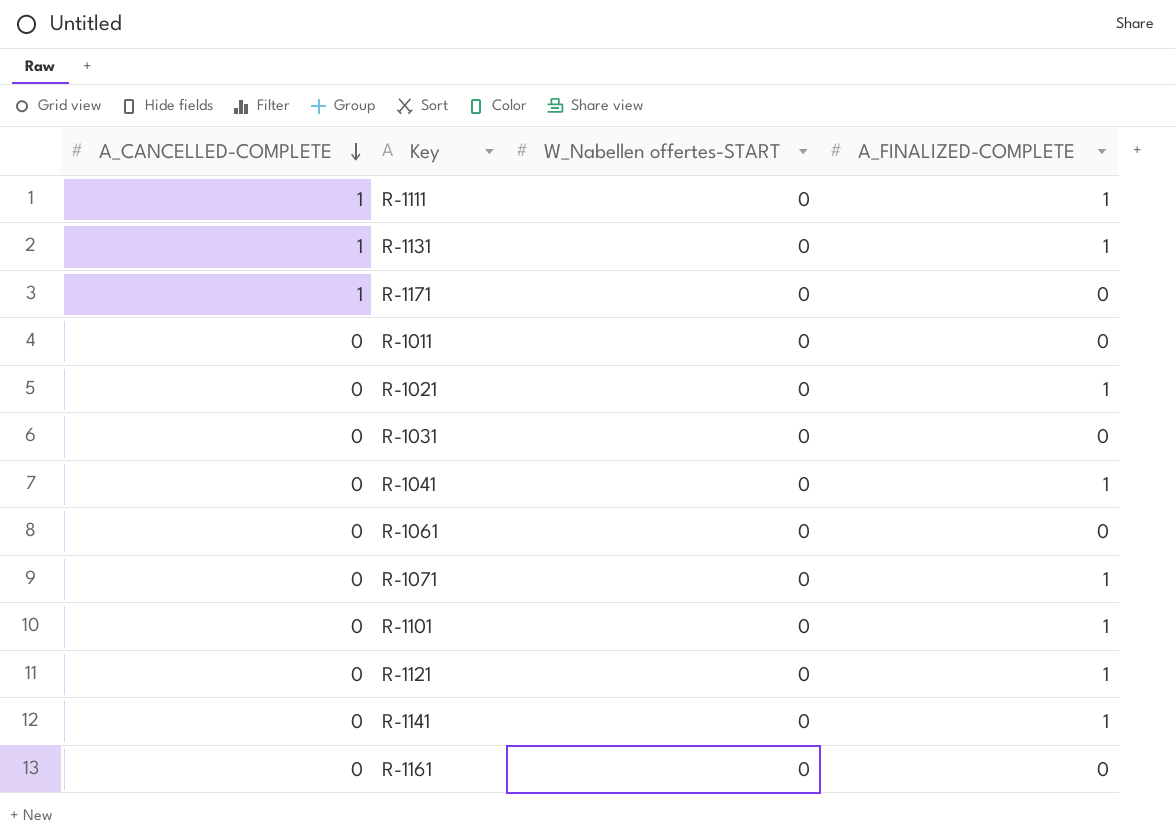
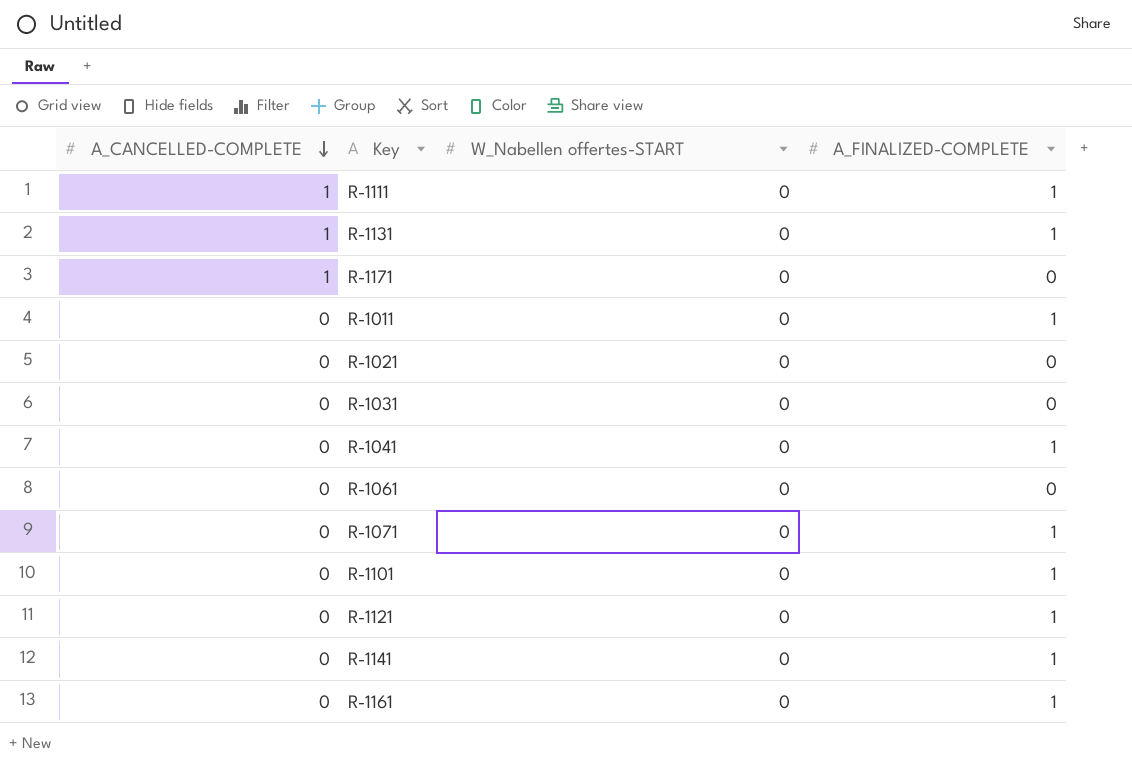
R-1011 | A_FINALIZED-COMPLETE: 0 -> 1
R-1021 | A_FINALIZED-COMPLETE: 1 -> 0
R-1161 | A_FINALIZED-COMPLETE: 0 -> 1

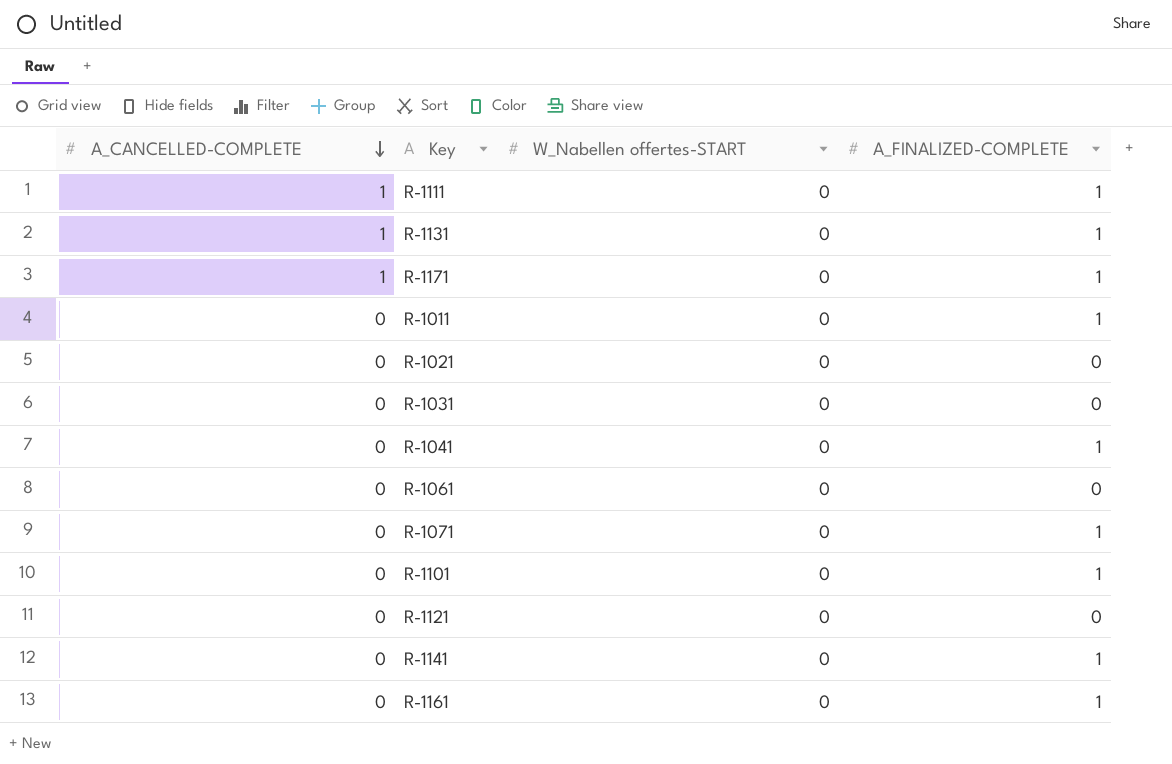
R-1171 | A_FINALIZED-COMPLETE: 0 -> 1
R-1121 | A_FINALIZED-COMPLETE: 1 -> 0

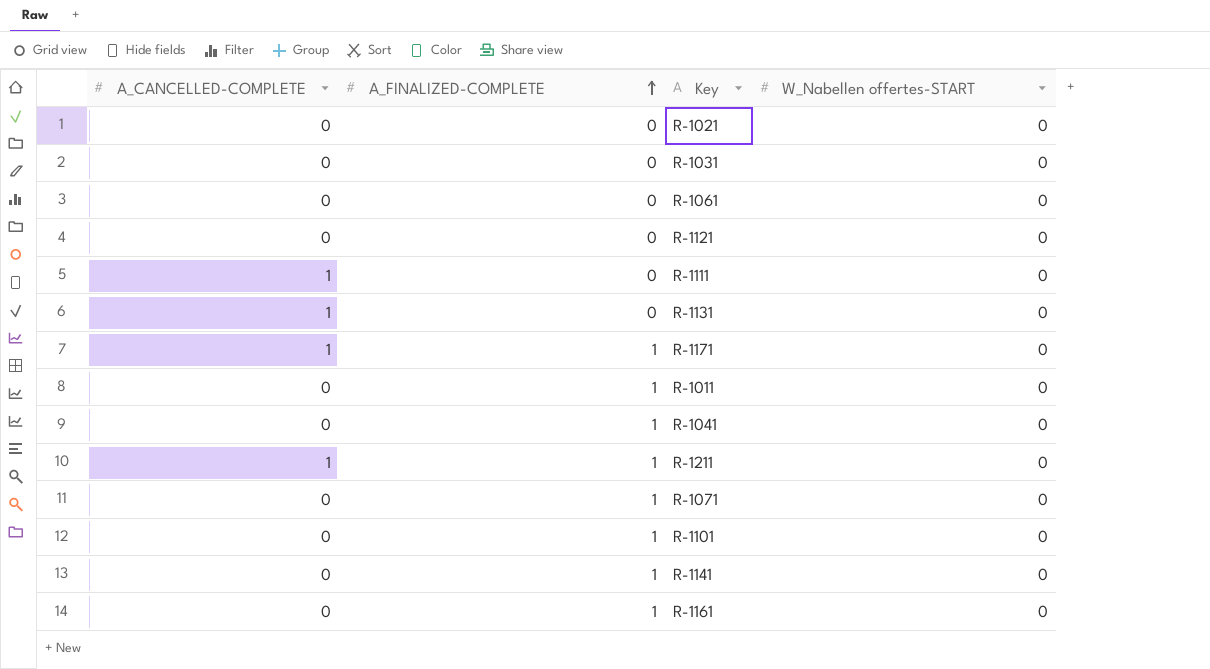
row order: A_CANCELLED-COMPLETE descending -> A_FINALIZED-COMPLETE ascending
column A_FINALIZED-COMPLETE | position: 4 -> 2
R-1111 | A_FINALIZED-COMPLETE: 1 -> 0
R-1131 | A_FINALIZED-COMPLETE: 1 -> 0
row R-1211: none -> 1 | 1 | 0

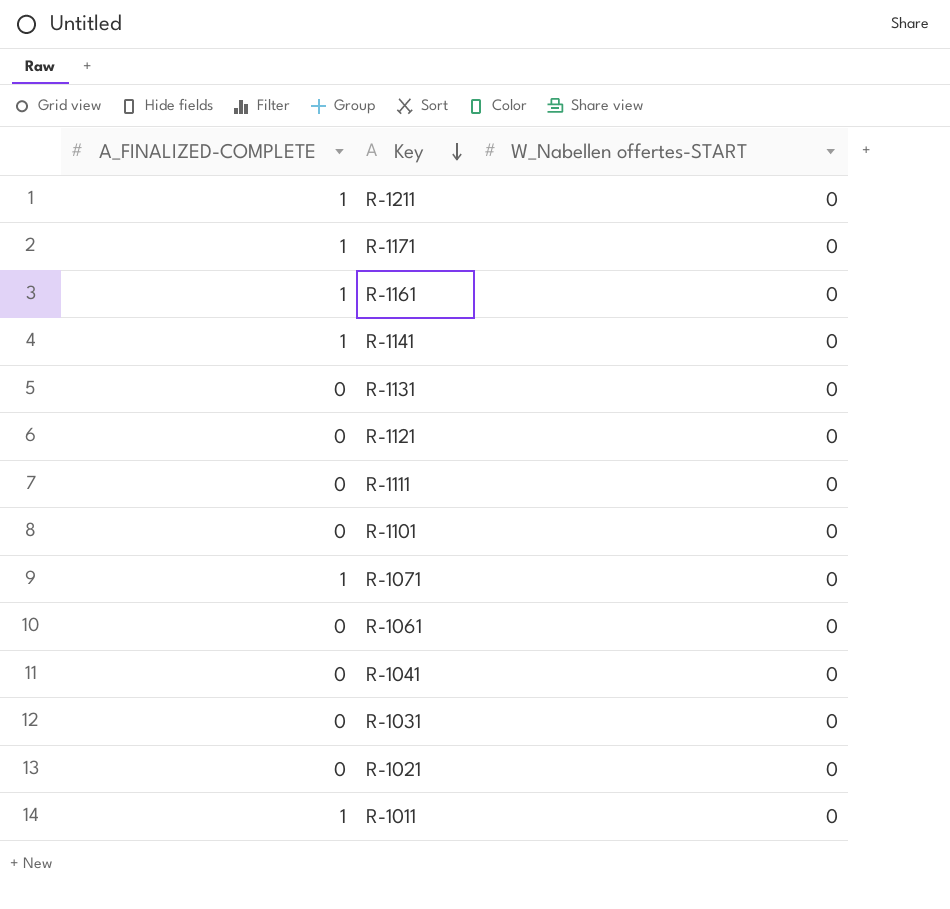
row order: A_FINALIZED-COMPLETE ascending -> Key descending
column A_CANCELLED-COMPLETE | position: 1 -> none
R-1101 | A_FINALIZED-COMPLETE: 1 -> 0
R-1041 | A_FINALIZED-COMPLETE: 1 -> 0

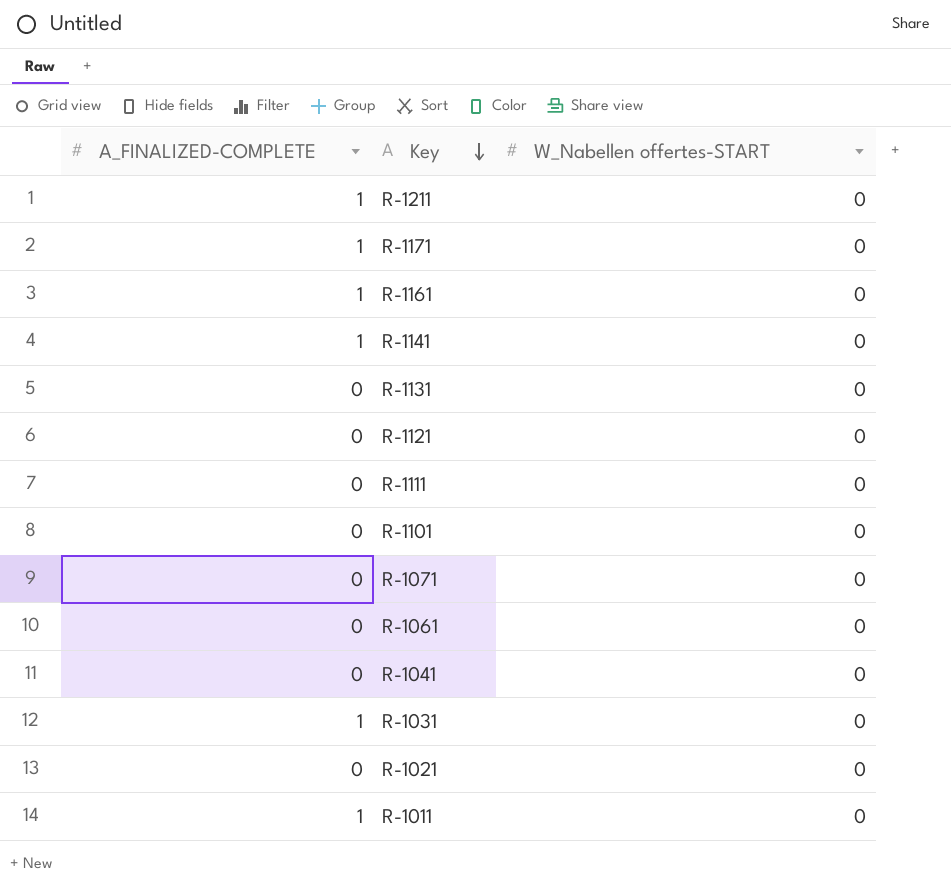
R-1071 | A_FINALIZED-COMPLETE: 1 -> 0
R-1031 | A_FINALIZED-COMPLETE: 0 -> 1

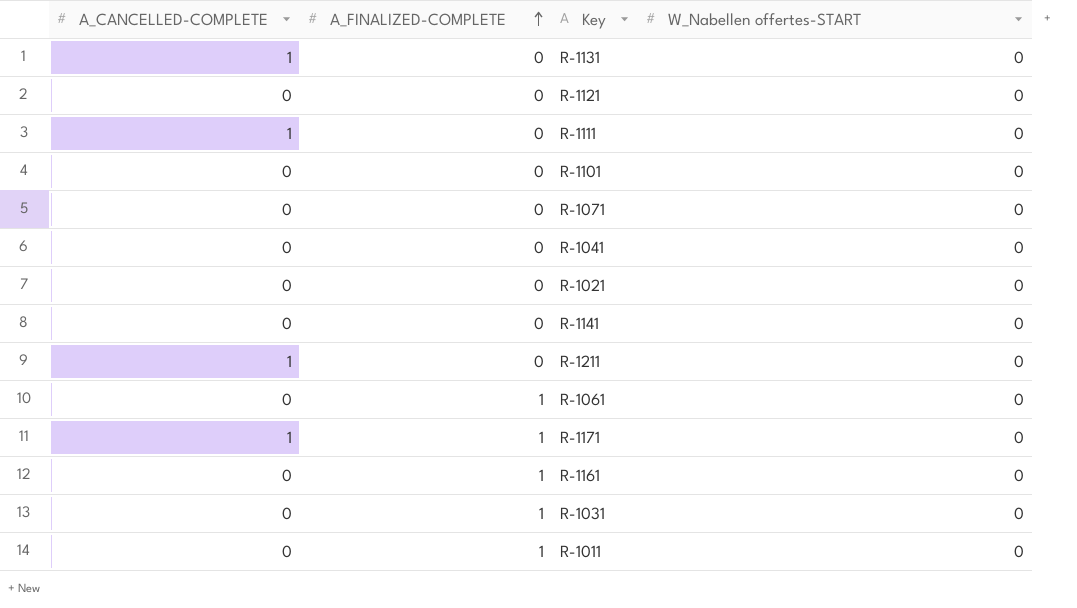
row order: Key descending -> A_FINALIZED-COMPLETE ascending
column A_CANCELLED-COMPLETE | position: none -> 1
R-1141 | A_FINALIZED-COMPLETE: 1 -> 0
R-1211 | A_FINALIZED-COMPLETE: 1 -> 0
R-1061 | A_FINALIZED-COMPLETE: 0 -> 1

